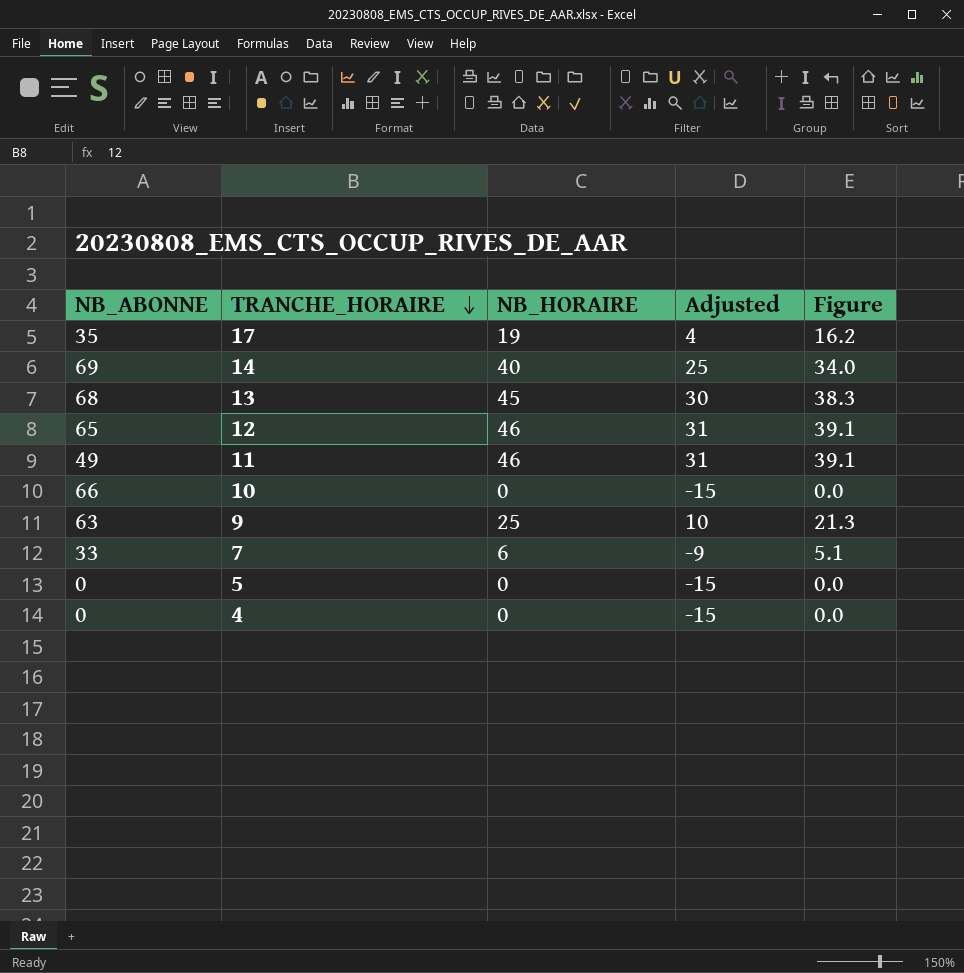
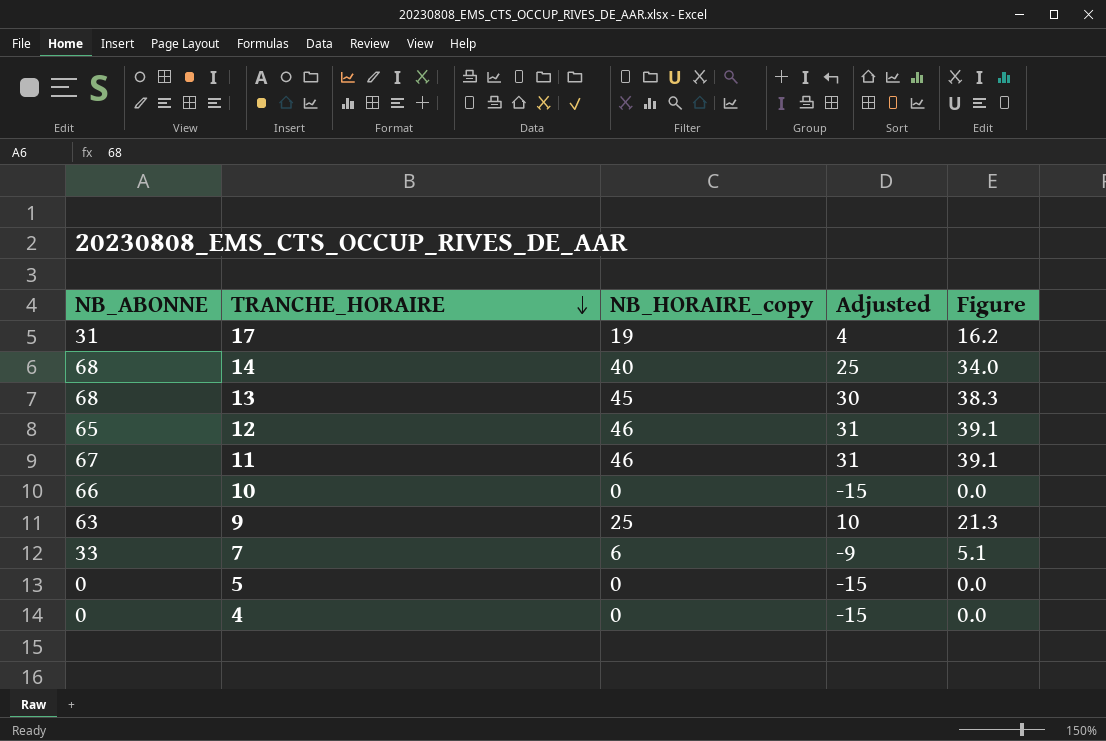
column name: NB_HORAIRE -> NB_HORAIRE_copy
17 | NB_ABONNE: 35 -> 31
14 | NB_ABONNE: 69 -> 68
11 | NB_ABONNE: 49 -> 67

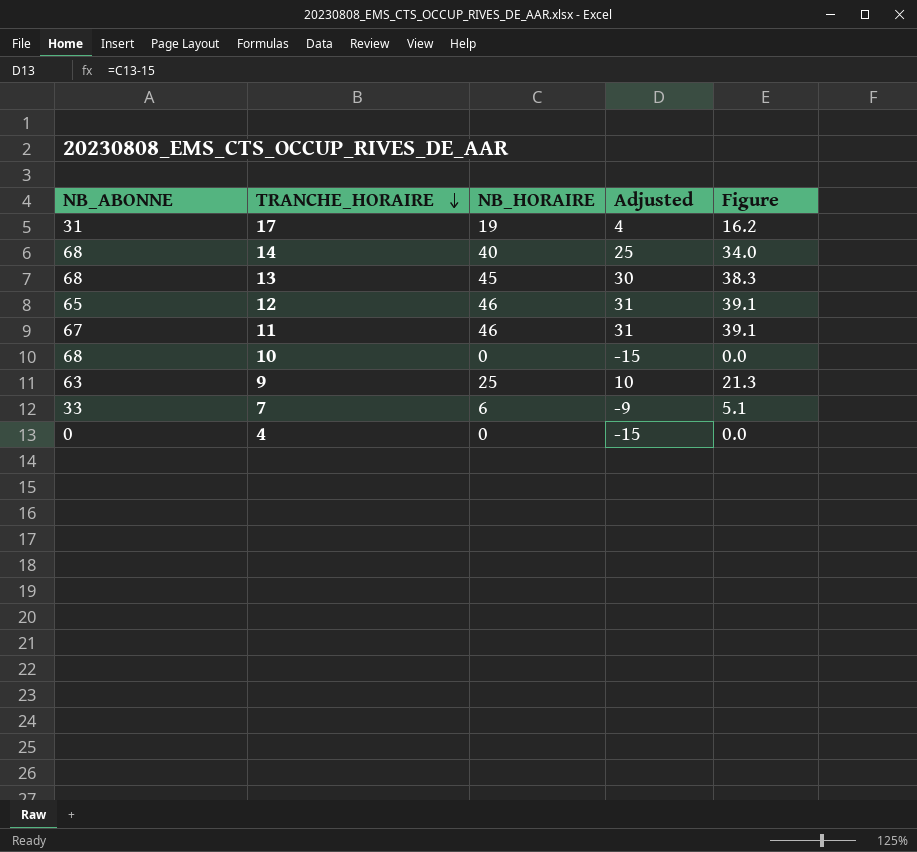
column name: NB_HORAIRE_copy -> NB_HORAIRE
row 5: 0 | 0 | -15 | 0.0 -> none
10 | NB_ABONNE: 66 -> 68

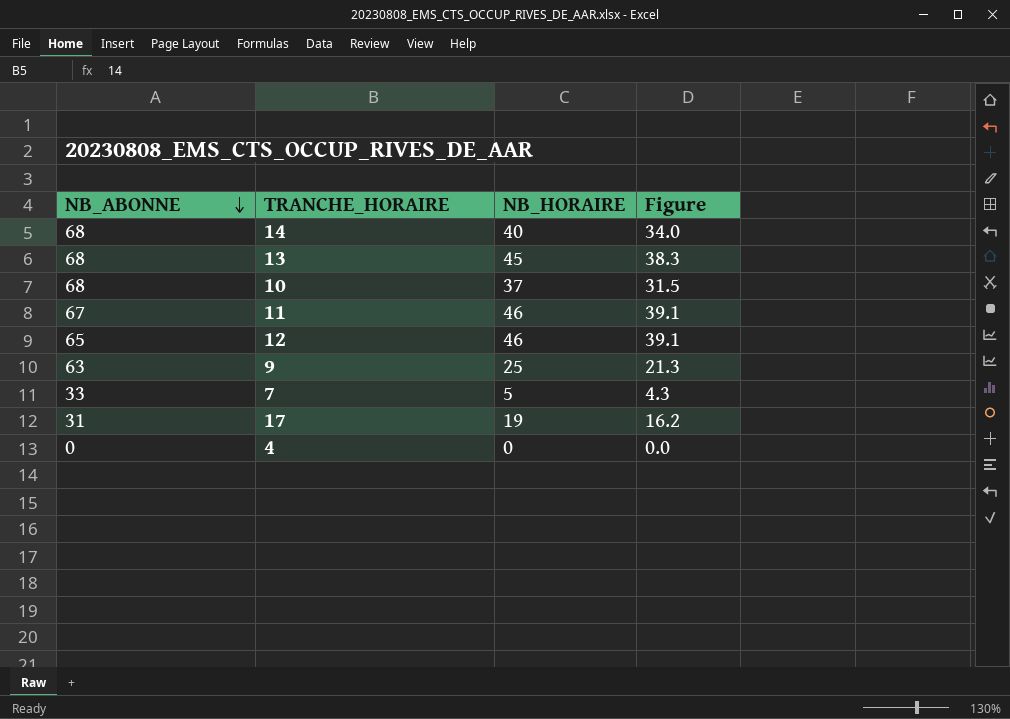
row order: TRANCHE_HORAIRE descending -> NB_ABONNE descending
column Adjusted | formula: [NB_HORAIRE] - 15 -> none
10 | NB_HORAIRE: 0 -> 37
10 | Figure: 0.0 -> 31.5
7 | NB_HORAIRE: 6 -> 5
7 | Figure: 5.1 -> 4.3

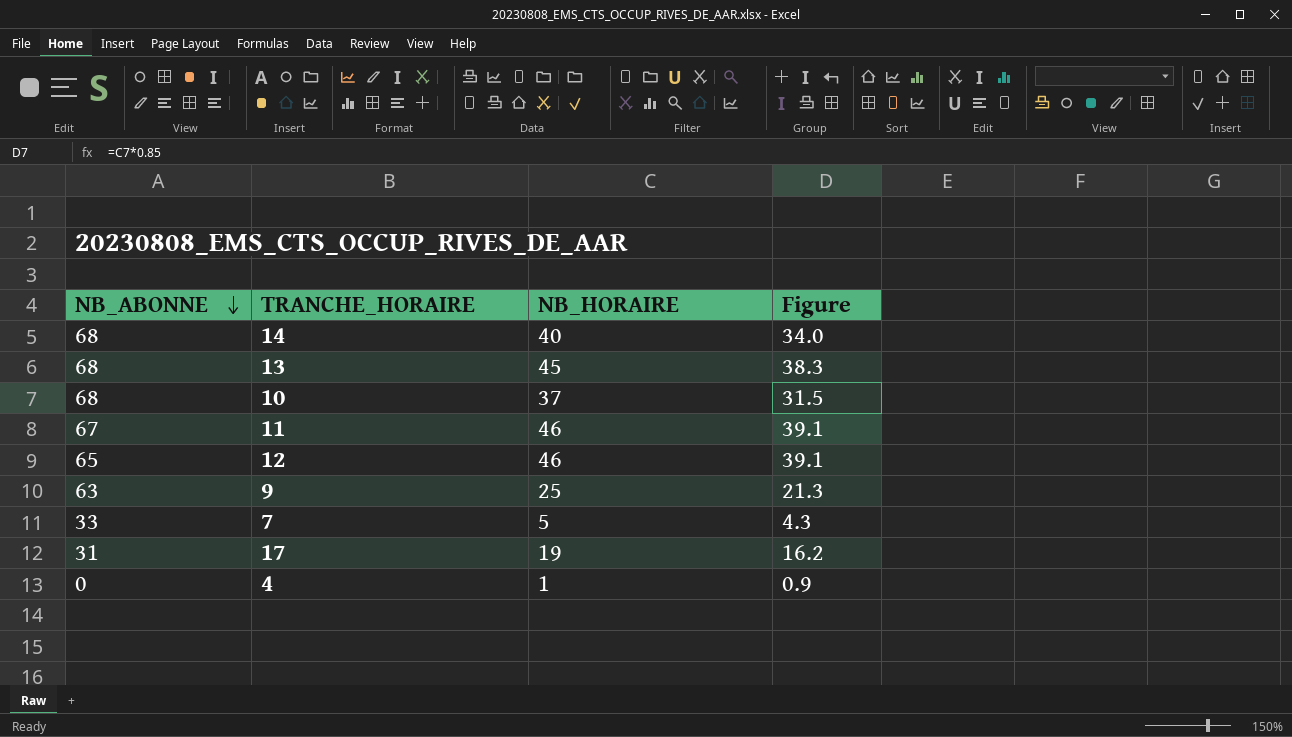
4 | NB_HORAIRE: 0 -> 1
4 | Figure: 0.0 -> 0.9

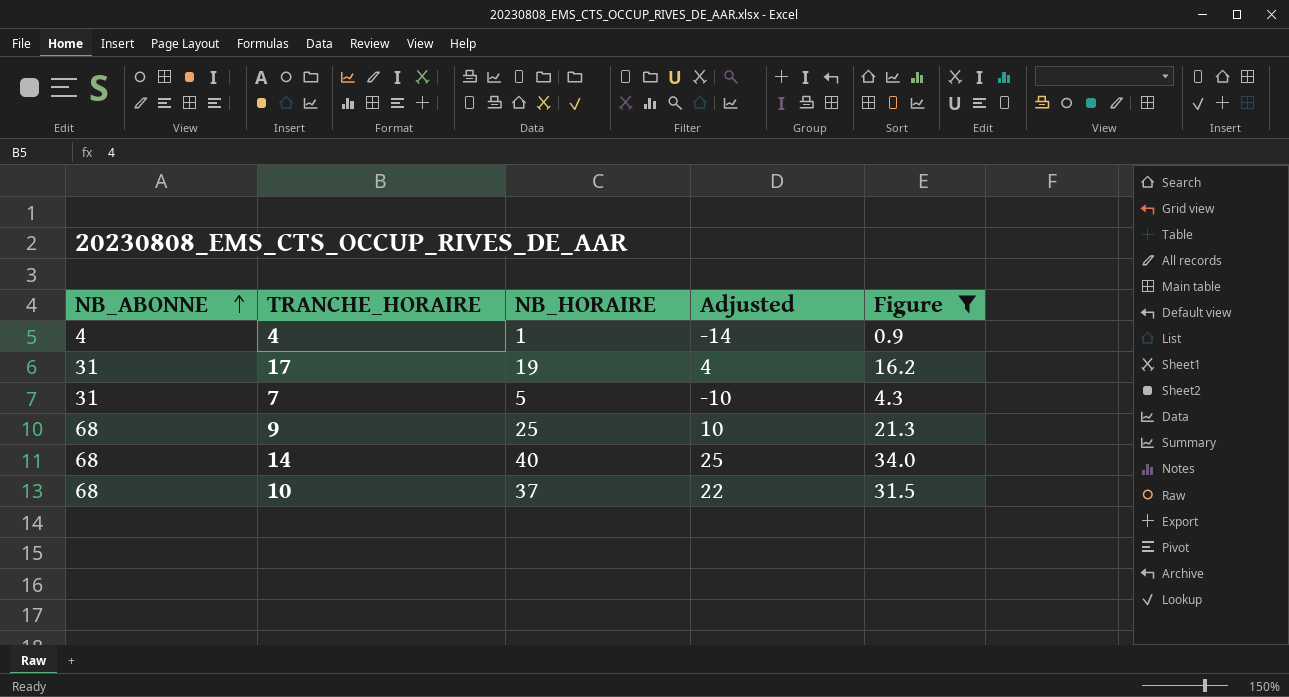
filter: none -> Figure <= 34.0
row order: NB_ABONNE descending -> NB_ABONNE ascending
column Adjusted | formula: none -> [NB_HORAIRE] - 15
4 | NB_ABONNE: 0 -> 4
7 | NB_ABONNE: 33 -> 31
9 | NB_ABONNE: 63 -> 68

